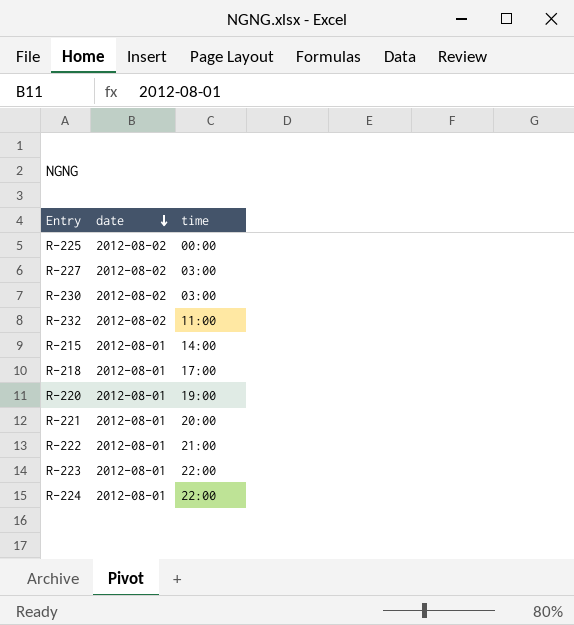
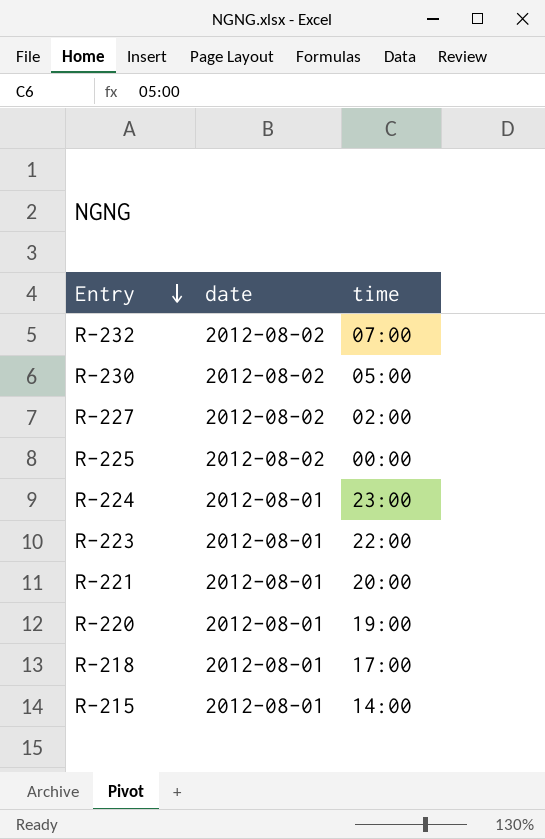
row order: date descending -> Entry descending
row R-222: 2012-08-01 | 21:00 -> none
R-232 | time: 11:00 -> 07:00
R-230 | time: 03:00 -> 05:00
R-227 | time: 03:00 -> 02:00
R-224 | time: 22:00 -> 23:00

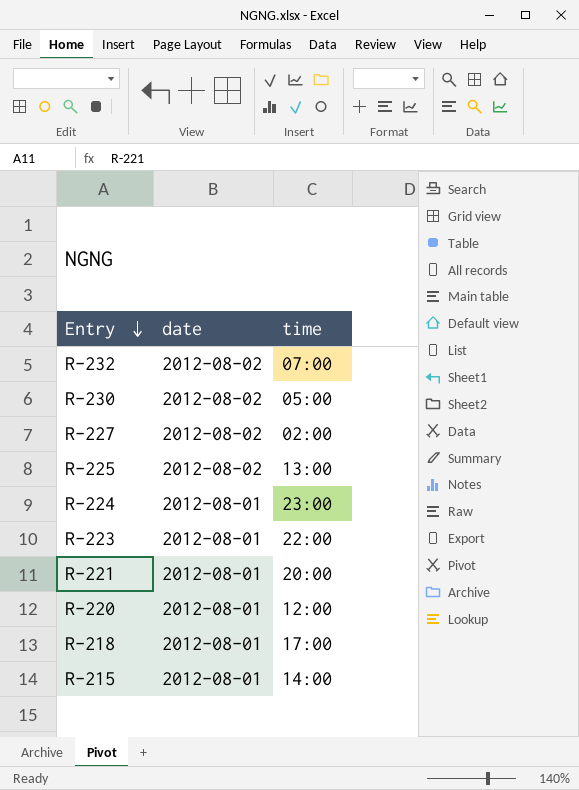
R-225 | time: 00:00 -> 13:00
R-220 | time: 19:00 -> 12:00

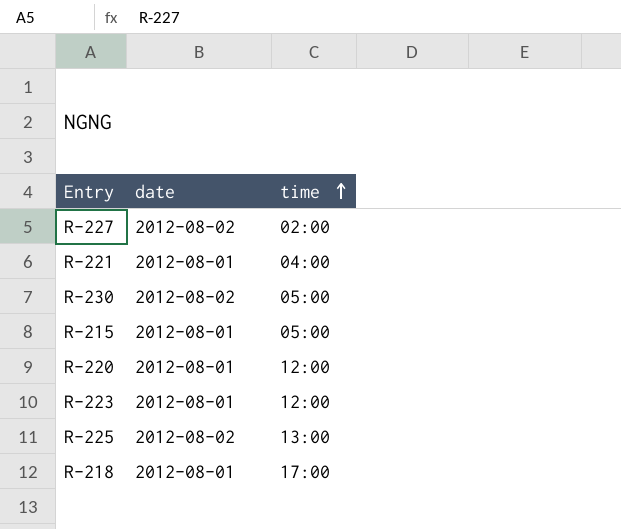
row order: Entry descending -> time ascending
row R-232: 2012-08-02 | 07:00 -> none
row R-224: 2012-08-01 | 23:00 -> none
R-221 | time: 20:00 -> 04:00
R-215 | time: 14:00 -> 05:00
R-223 | time: 22:00 -> 12:00

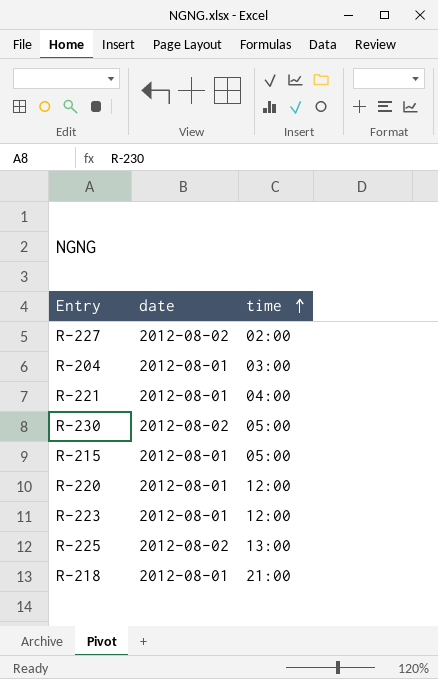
row R-204: none -> 2012-08-01 | 03:00
R-218 | time: 17:00 -> 21:00

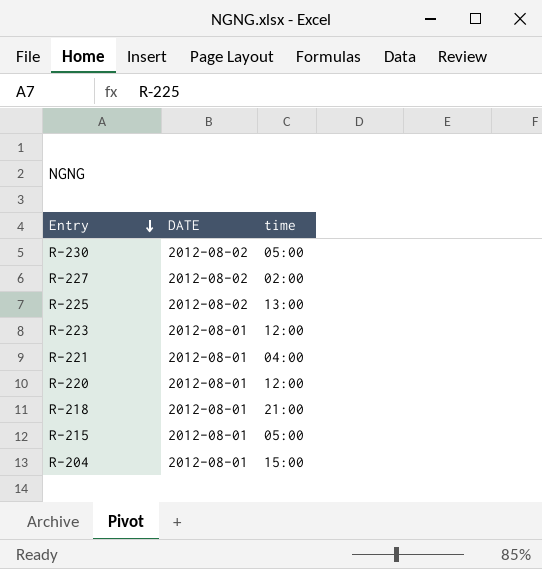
row order: time ascending -> Entry descending
column name: date -> DATE
R-204 | time: 03:00 -> 15:00

